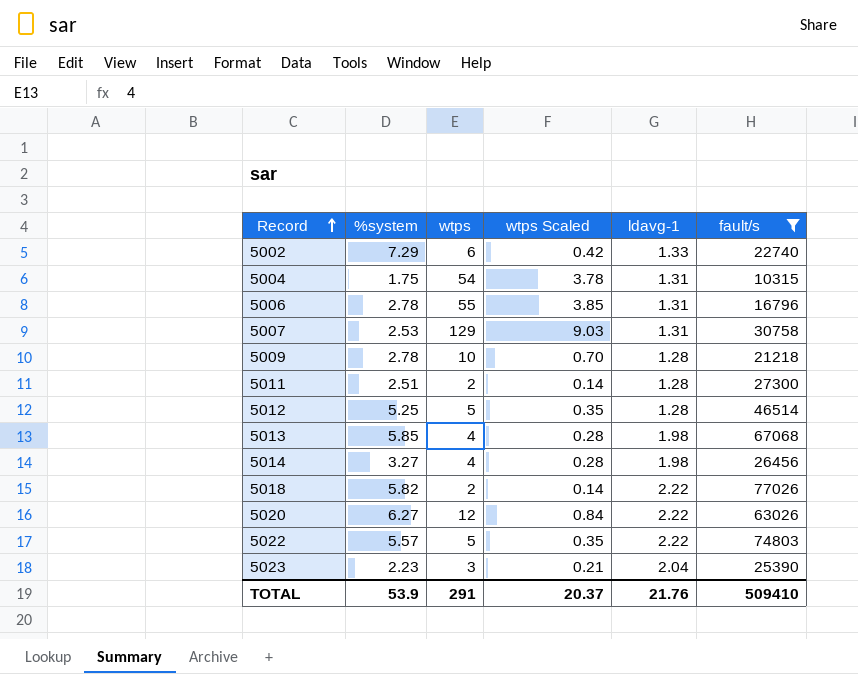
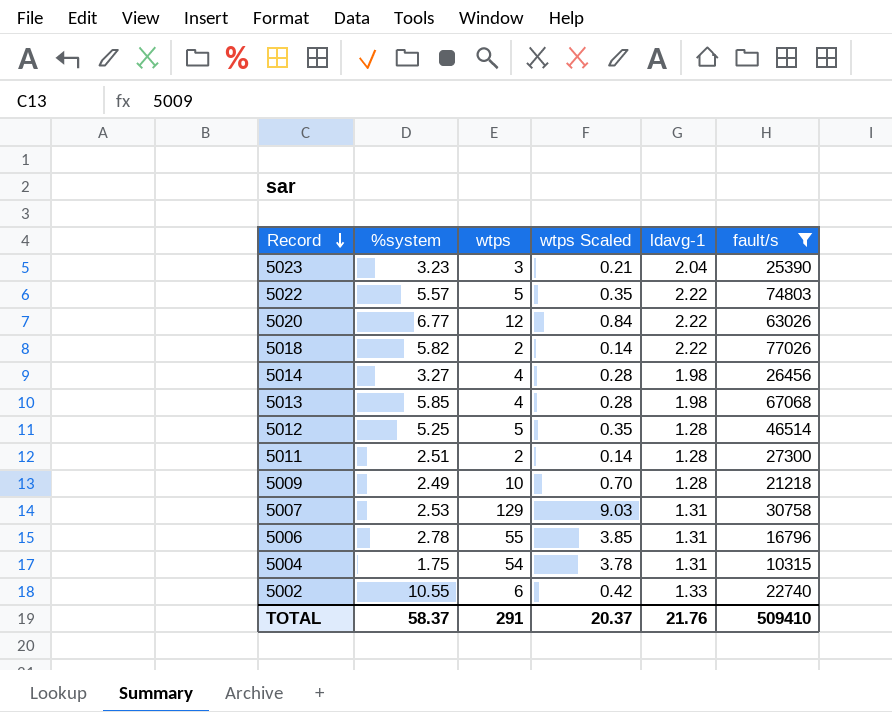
row order: Record ascending -> Record descending
5023 | %system: 2.23 -> 3.23
5020 | %system: 6.27 -> 6.77
5009 | %system: 2.78 -> 2.49
5002 | %system: 7.29 -> 10.55
TOTAL | %system: 53.9 -> 58.37

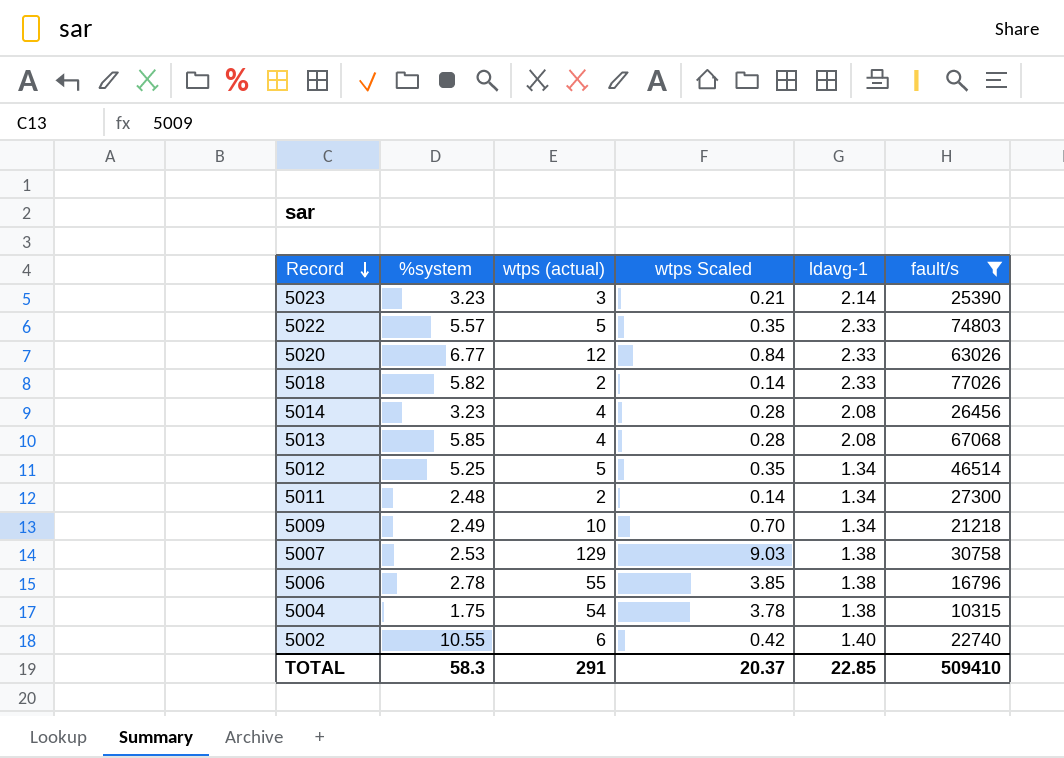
column name: wtps -> wtps (actual)
5023 | ldavg-1: 2.04 -> 2.14
5022 | ldavg-1: 2.22 -> 2.33
5020 | ldavg-1: 2.22 -> 2.33
5018 | ldavg-1: 2.22 -> 2.33
5014 | %system: 3.27 -> 3.23
5014 | ldavg-1: 1.98 -> 2.08
5013 | ldavg-1: 1.98 -> 2.08
5012 | ldavg-1: 1.28 -> 1.34
5011 | %system: 2.51 -> 2.48
5011 | ldavg-1: 1.28 -> 1.34
5009 | ldavg-1: 1.28 -> 1.34
5007 | ldavg-1: 1.31 -> 1.38
5006 | ldavg-1: 1.31 -> 1.38
5004 | ldavg-1: 1.31 -> 1.38
5002 | ldavg-1: 1.33 -> 1.40
TOTAL | %system: 58.37 -> 58.3
TOTAL | ldavg-1: 21.76 -> 22.85

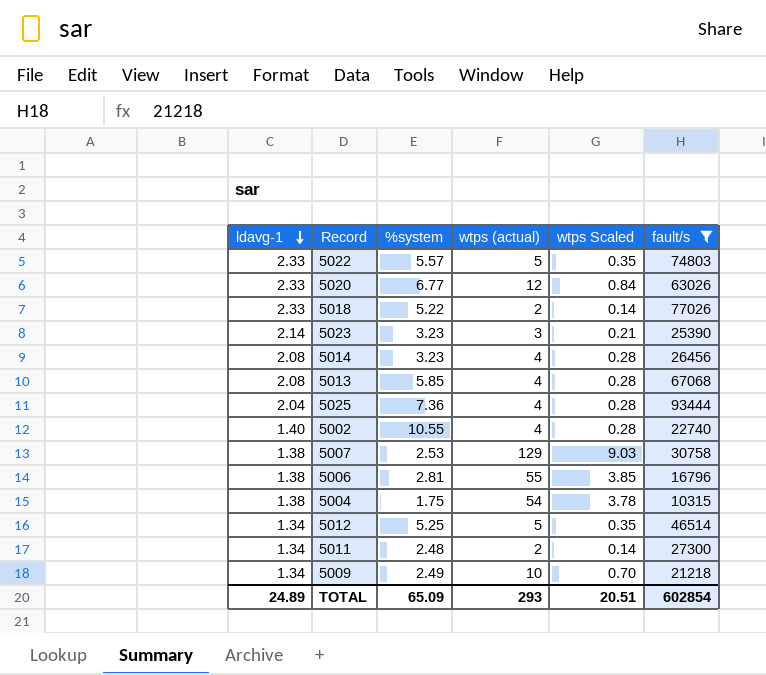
row order: Record descending -> ldavg-1 descending
column ldavg-1 | position: 5 -> 1
5018 | %system: 5.82 -> 5.22
row 5025: none -> 2.04 | 7.36 | 4 | 0.28 | 93444
5002 | wtps (actual): 6 -> 4
5002 | wtps Scaled: 0.42 -> 0.28
5006 | %system: 2.78 -> 2.81
TOTAL | ldavg-1: 22.85 -> 24.89
TOTAL | %system: 58.3 -> 65.09
TOTAL | wtps (actual): 291 -> 293
TOTAL | wtps Scaled: 20.37 -> 20.51
TOTAL | fault/s: 509410 -> 602854

